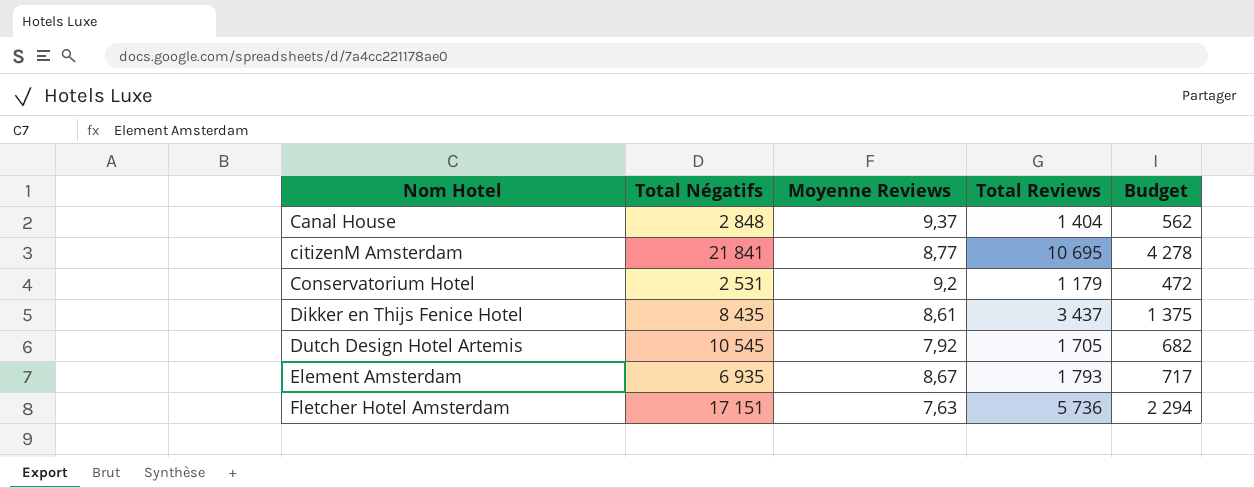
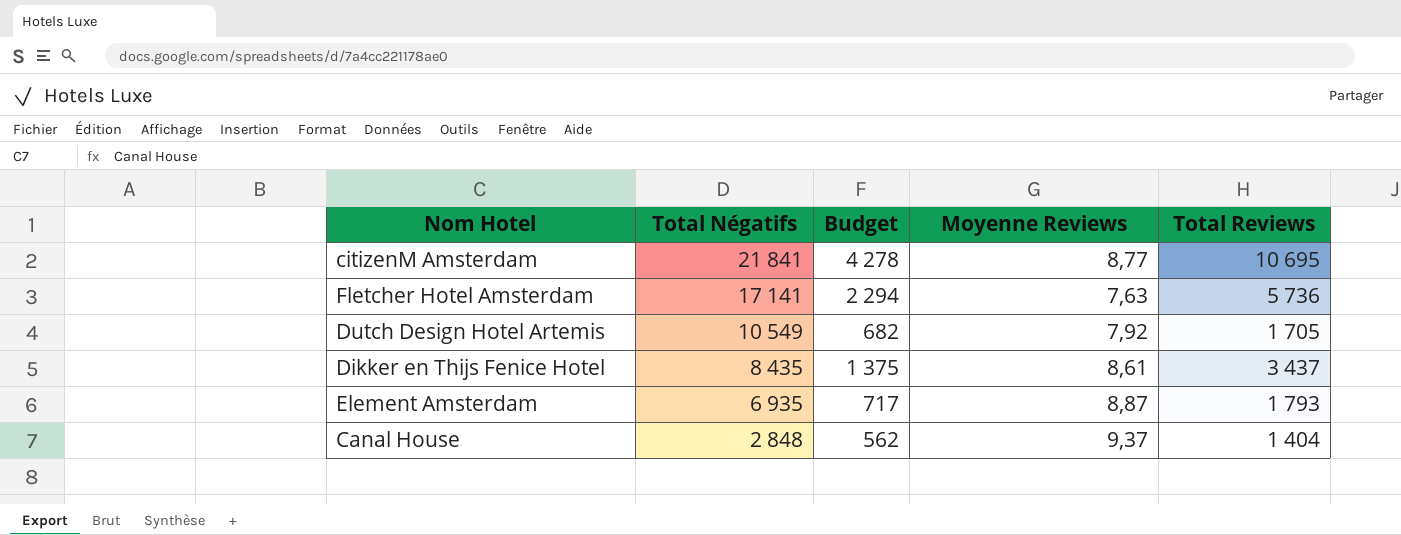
row order: Nom Hotel ascending -> Total Négatifs descending
column Budget | position: 5 -> 3
row Conservatorium Hotel: 2 531 | 9,2 | 1 179 | 472 -> none
Fletcher Hotel Amsterdam | Total Négatifs: 17 151 -> 17 141
Dutch Design Hotel Artemis | Total Négatifs: 10 545 -> 10 549
Element Amsterdam | Moyenne Reviews: 8,67 -> 8,87

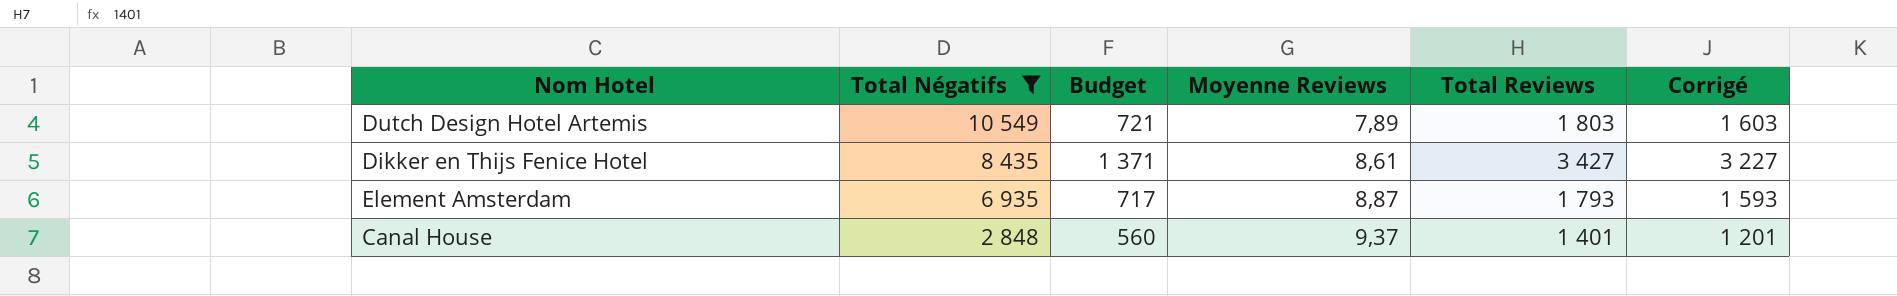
filter: none -> Total Négatifs <= 10 549
column Corrigé | formula: none -> [Total Reviews] - 200
Dutch Design Hotel Artemis | Budget: 682 -> 721
Dutch Design Hotel Artemis | Moyenne Reviews: 7,92 -> 7,89
Dutch Design Hotel Artemis | Total Reviews: 1 705 -> 1 803
Dikker en Thijs Fenice Hotel | Budget: 1 375 -> 1 371
Dikker en Thijs Fenice Hotel | Total Reviews: 3 437 -> 3 427
Canal House | Budget: 562 -> 560
Canal House | Total Reviews: 1 404 -> 1 401

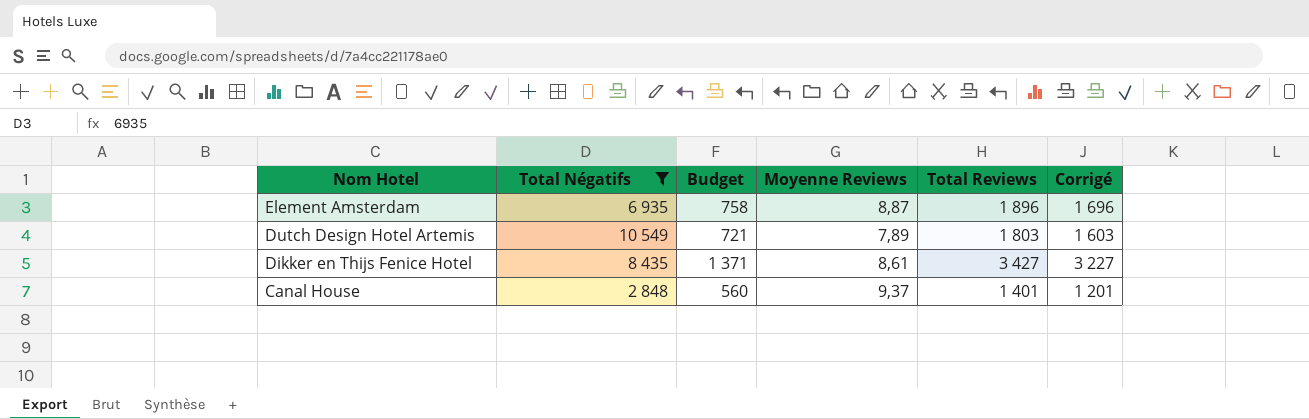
row order: Total Négatifs descending -> Nom Hotel descending
Element Amsterdam | Budget: 717 -> 758
Element Amsterdam | Total Reviews: 1 793 -> 1 896
Element Amsterdam | Corrigé: 1 593 -> 1 696

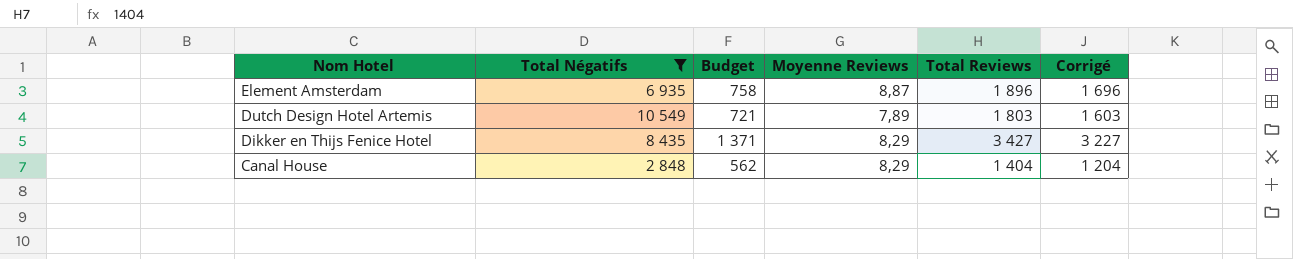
Dikker en Thijs Fenice Hotel | Moyenne Reviews: 8,61 -> 8,29
Canal House | Budget: 560 -> 562
Canal House | Moyenne Reviews: 9,37 -> 8,29
Canal House | Total Reviews: 1 401 -> 1 404
Canal House | Corrigé: 1 201 -> 1 204

